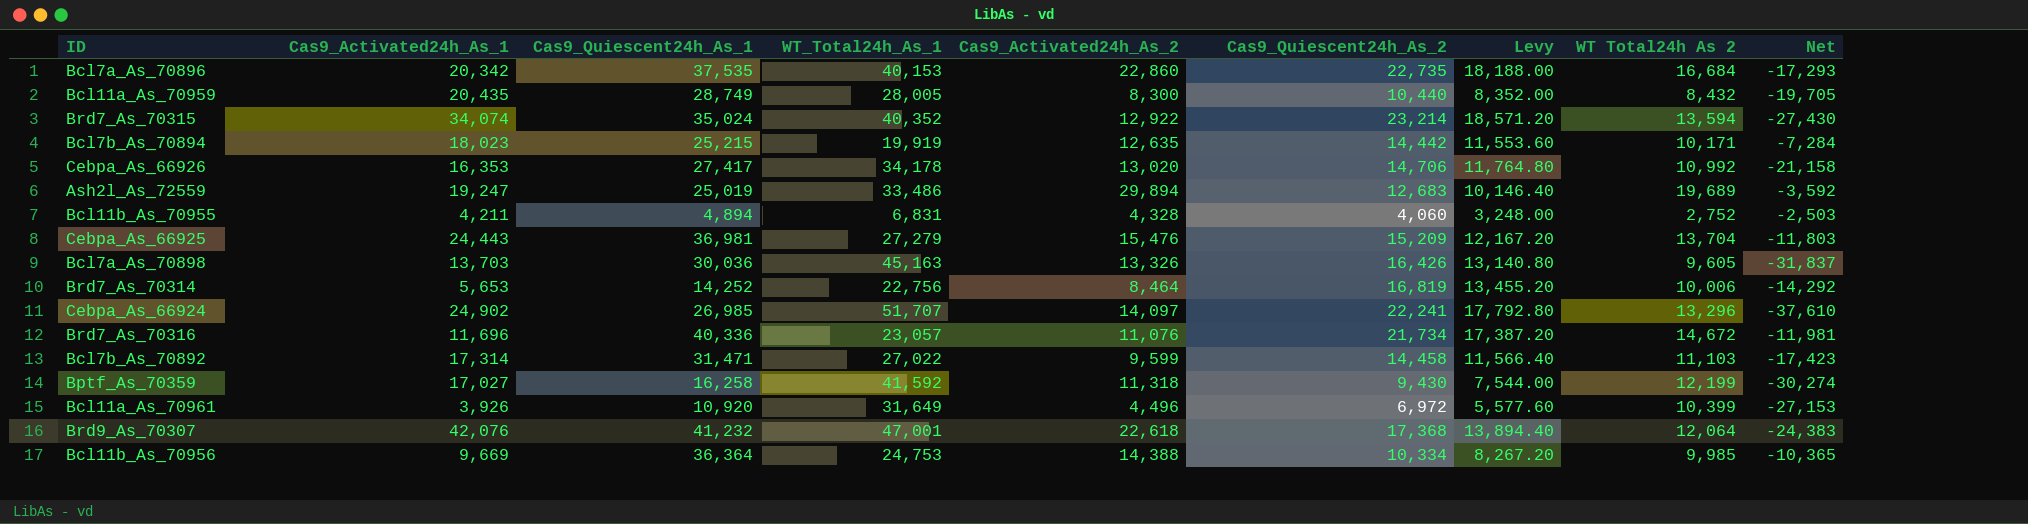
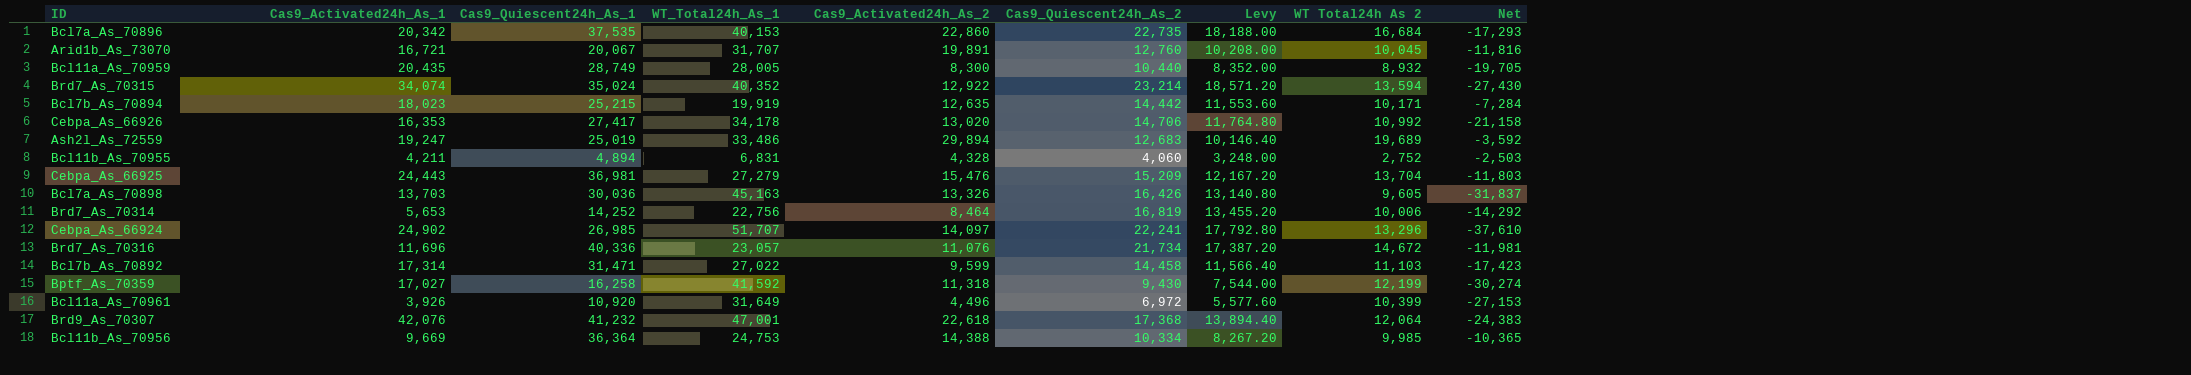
row Arid1b_As_73070: none -> 16,721 | 20,067 | 31,707 | 19,891 | 12,760 | 10,208.00 | 10,045 | -11,816
Bcl11a_As_70959 | WT Total24h As 2: 8,432 -> 8,932

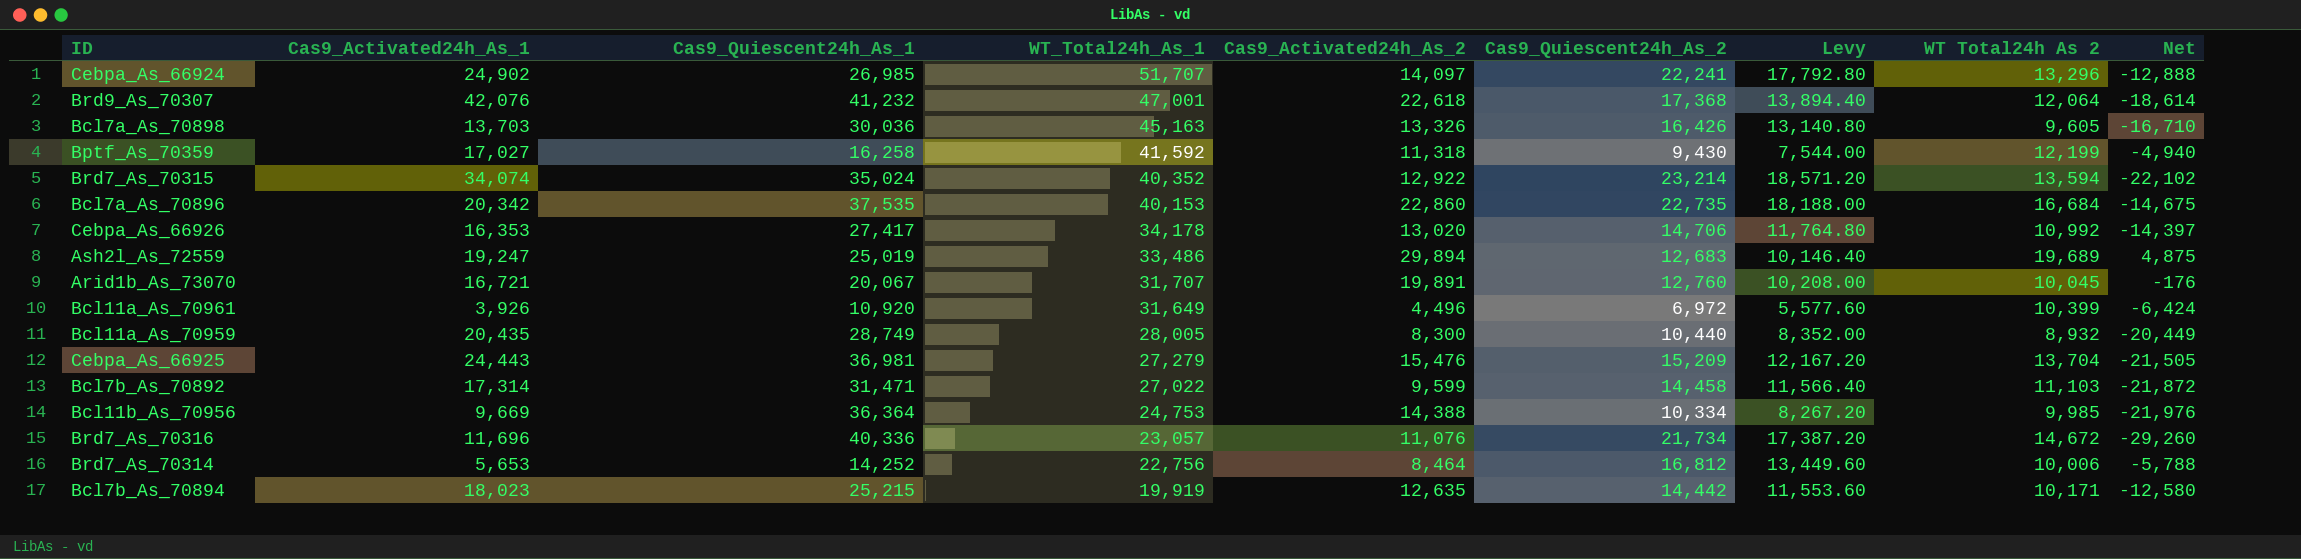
row order: none -> WT_Total24h_As_1 descending
column Net | formula: [Cas9_Activated24h_As_2] - [WT_Total24h_As_1] -> [Cas9_Activated24h_As_2] - [Cas9_Quiescent24h_As_1]
row Bcl11b_As_70955: 4,211 | 4,894 | 6,831 | 4,328 | 4,060 | 3,248.00 | 2,752 | -2,503 -> none
Brd7_As_70314 | Cas9_Quiescent24h_As_2: 16,819 -> 16,812
Brd7_As_70314 | Levy: 13,455.20 -> 13,449.60

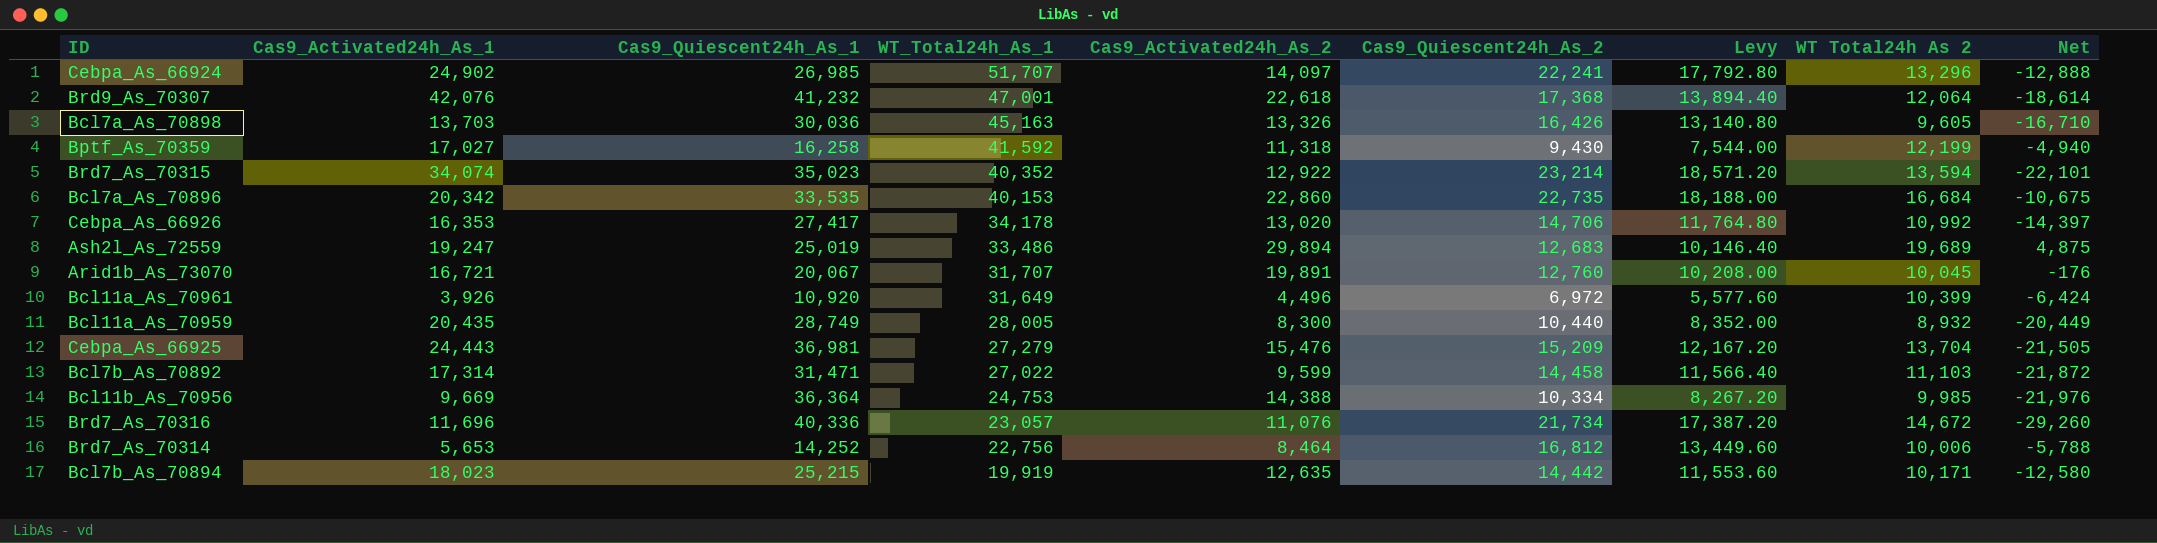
Brd7_As_70315 | Cas9_Quiescent24h_As_1: 35,024 -> 35,023
Brd7_As_70315 | Net: -22,102 -> -22,101
Bcl7a_As_70896 | Cas9_Quiescent24h_As_1: 37,535 -> 33,535
Bcl7a_As_70896 | Net: -14,675 -> -10,675

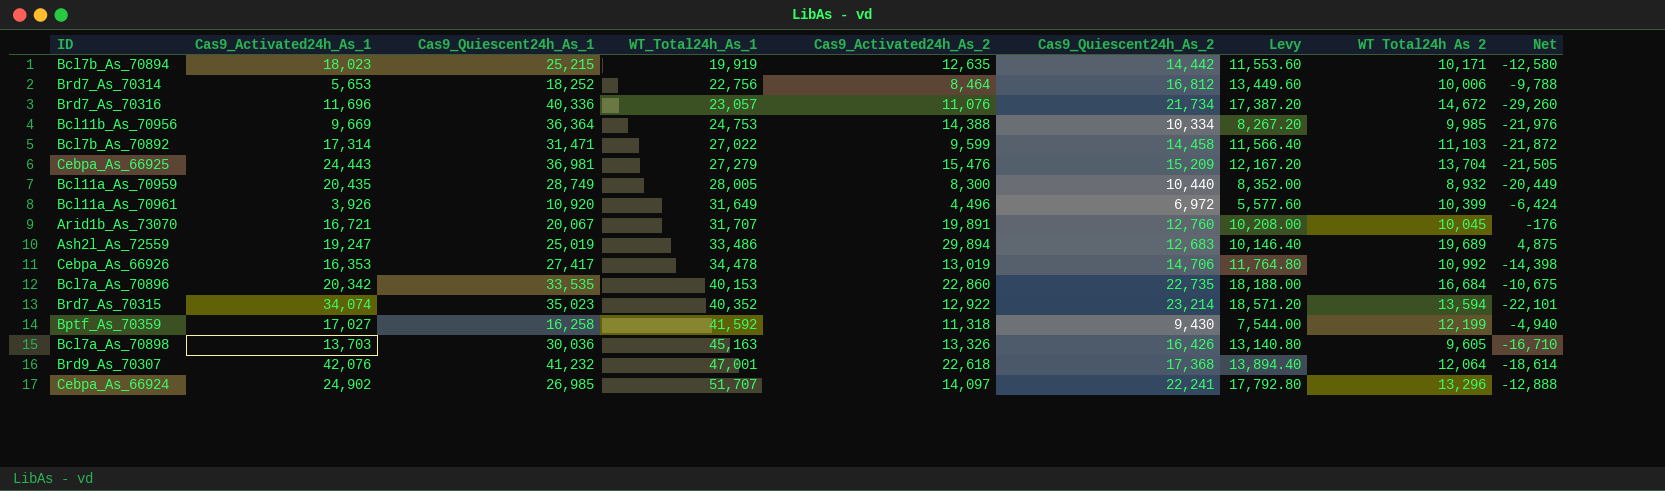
row order: WT_Total24h_As_1 descending -> WT_Total24h_As_1 ascending
Brd7_As_70314 | Cas9_Quiescent24h_As_1: 14,252 -> 18,252
Brd7_As_70314 | Net: -5,788 -> -9,788
Cebpa_As_66926 | WT_Total24h_As_1: 34,178 -> 34,478
Cebpa_As_66926 | Cas9_Activated24h_As_2: 13,020 -> 13,019
Cebpa_As_66926 | Net: -14,397 -> -14,398

